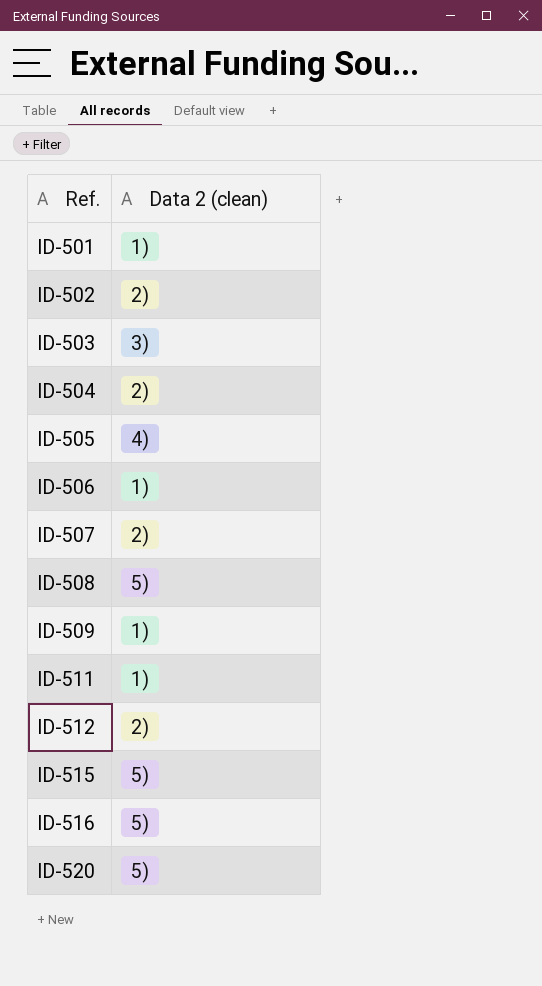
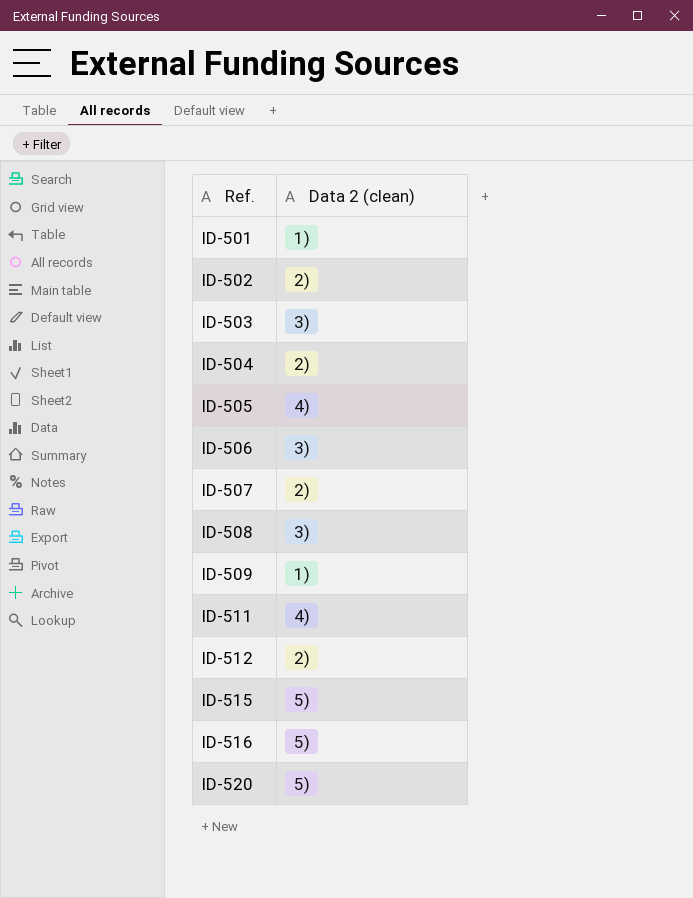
ID-506 | Data 2 (clean): 1) -> 3)
ID-508 | Data 2 (clean): 5) -> 3)
ID-511 | Data 2 (clean): 1) -> 4)

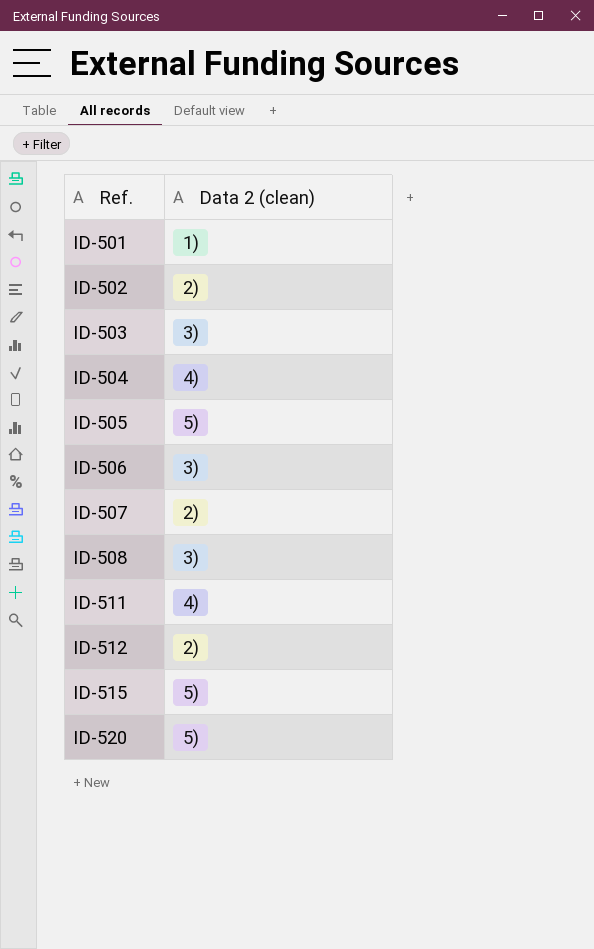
row ID-509: 1) -> none
row ID-516: 5) -> none
ID-504 | Data 2 (clean): 2) -> 4)
ID-505 | Data 2 (clean): 4) -> 5)

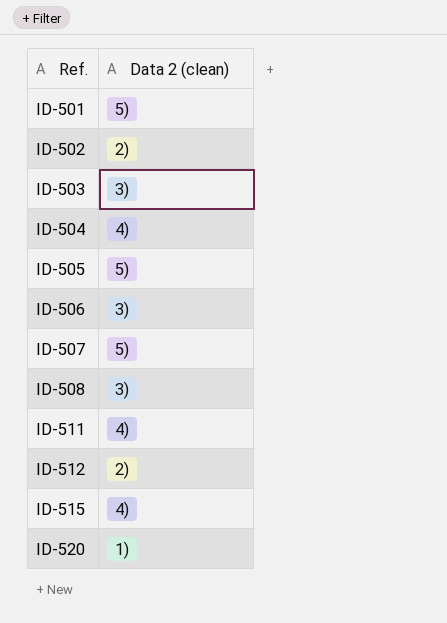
ID-501 | Data 2 (clean): 1) -> 5)
ID-507 | Data 2 (clean): 2) -> 5)
ID-515 | Data 2 (clean): 5) -> 4)
ID-520 | Data 2 (clean): 5) -> 1)

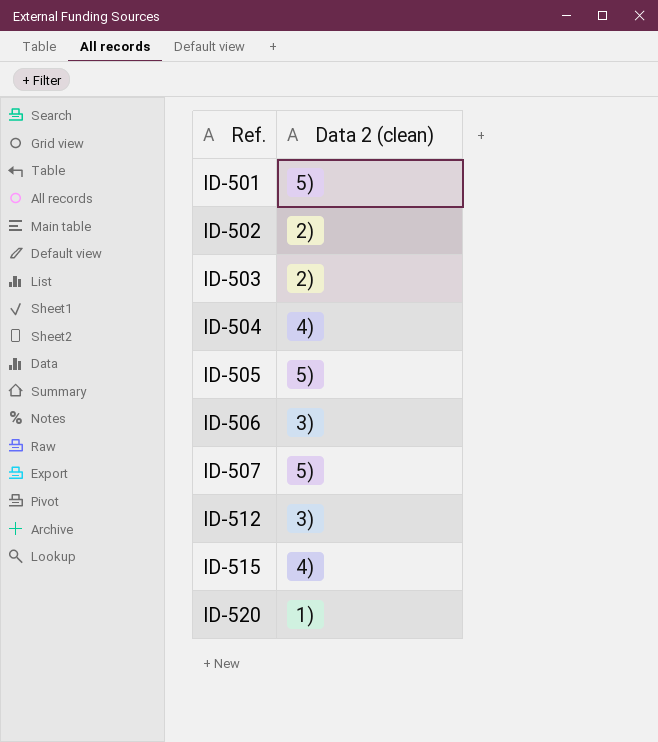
row ID-508: 3) -> none
row ID-511: 4) -> none
ID-503 | Data 2 (clean): 3) -> 2)
ID-512 | Data 2 (clean): 2) -> 3)

